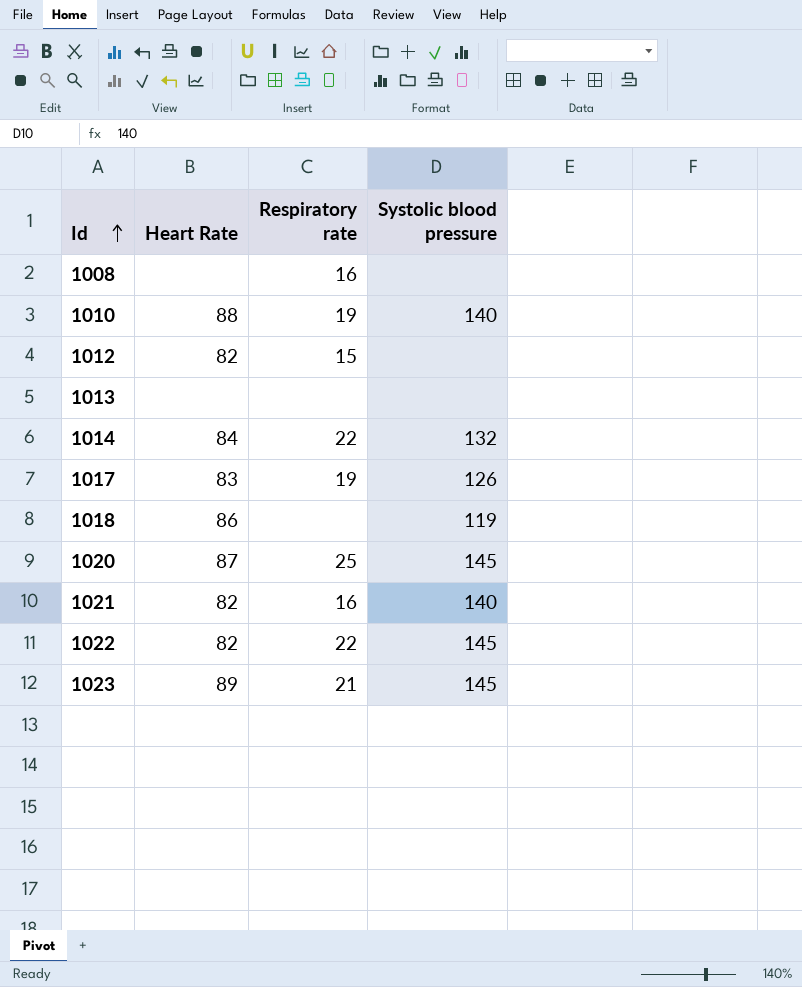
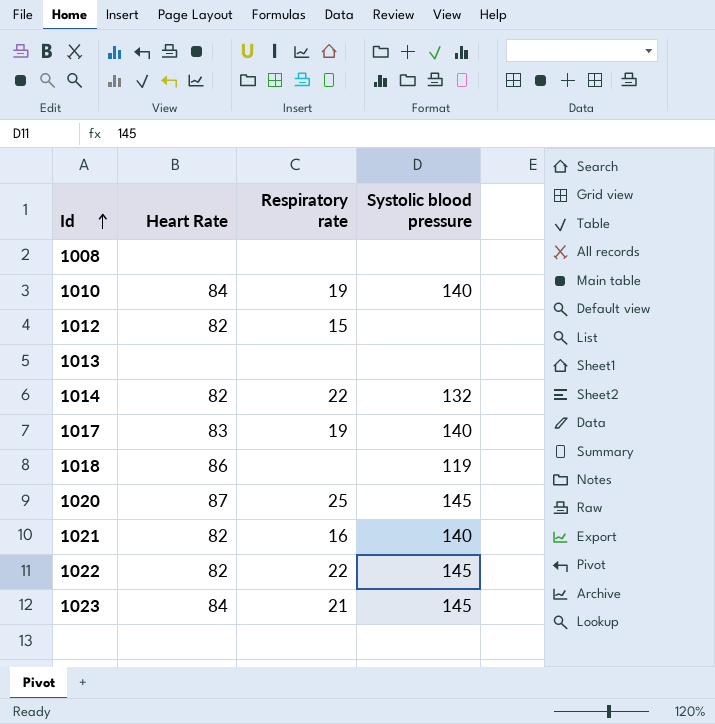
1008 | Respiratory rate: 16 -> none
1010 | Heart Rate: 88 -> 84
1014 | Heart Rate: 84 -> 82
1017 | Systolic blood pressure: 126 -> 140
1023 | Heart Rate: 89 -> 84

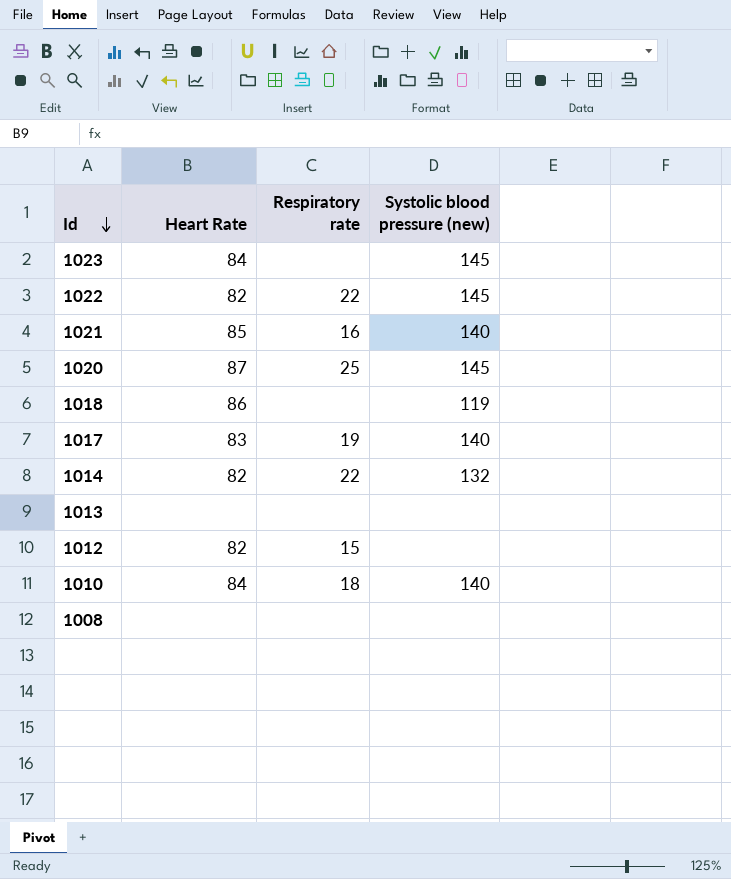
row order: Id ascending -> Id descending
column name: Systolic blood pressure -> Systolic blood pressure (new)
1023 | Respiratory rate: 21 -> none
1021 | Heart Rate: 82 -> 85
1010 | Respiratory rate: 19 -> 18

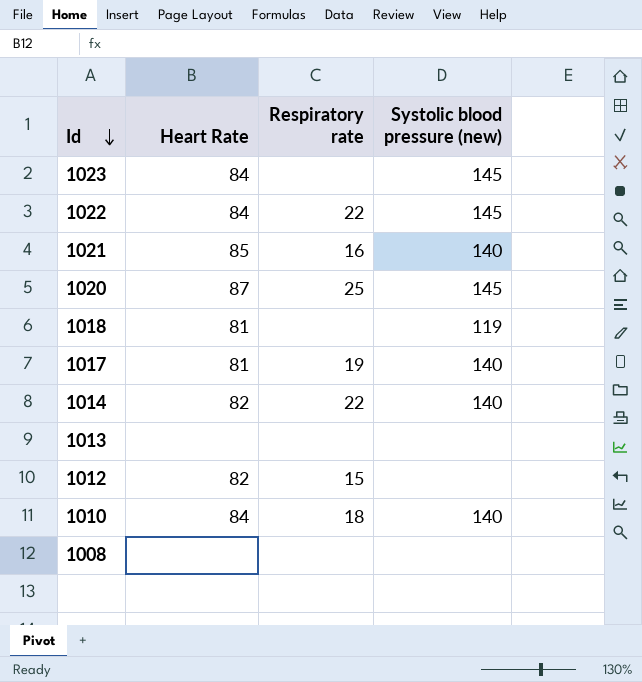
1022 | Heart Rate: 82 -> 84
1018 | Heart Rate: 86 -> 81
1017 | Heart Rate: 83 -> 81
1014 | Systolic blood pressure (new): 132 -> 140

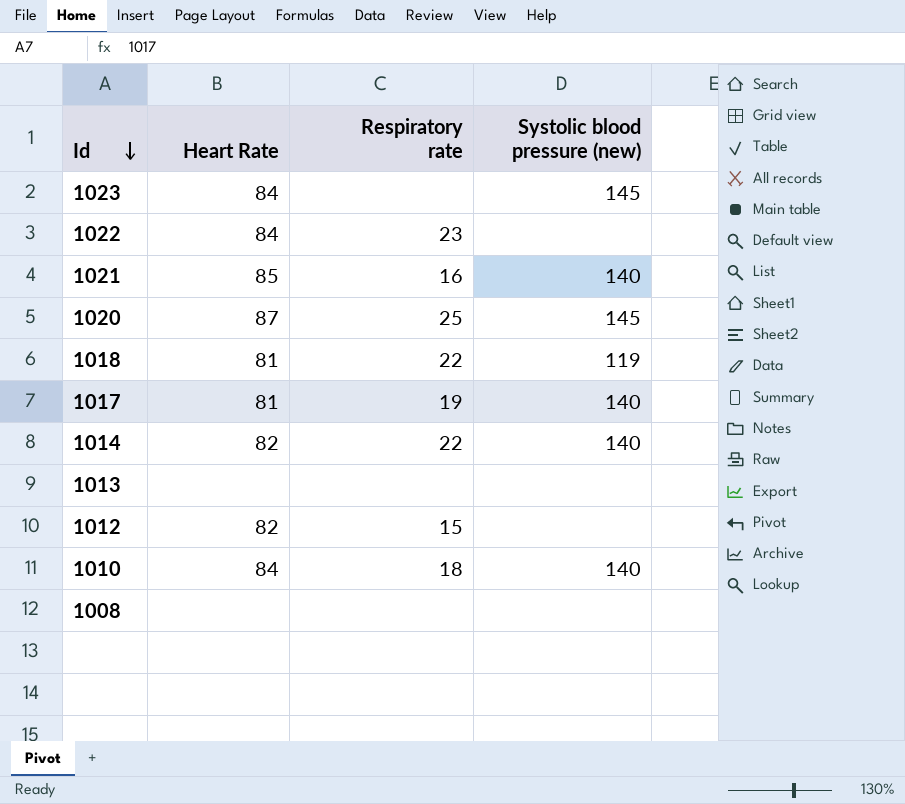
1022 | Respiratory rate: 22 -> 23
1022 | Systolic blood pressure (new): 145 -> none
1018 | Respiratory rate: none -> 22

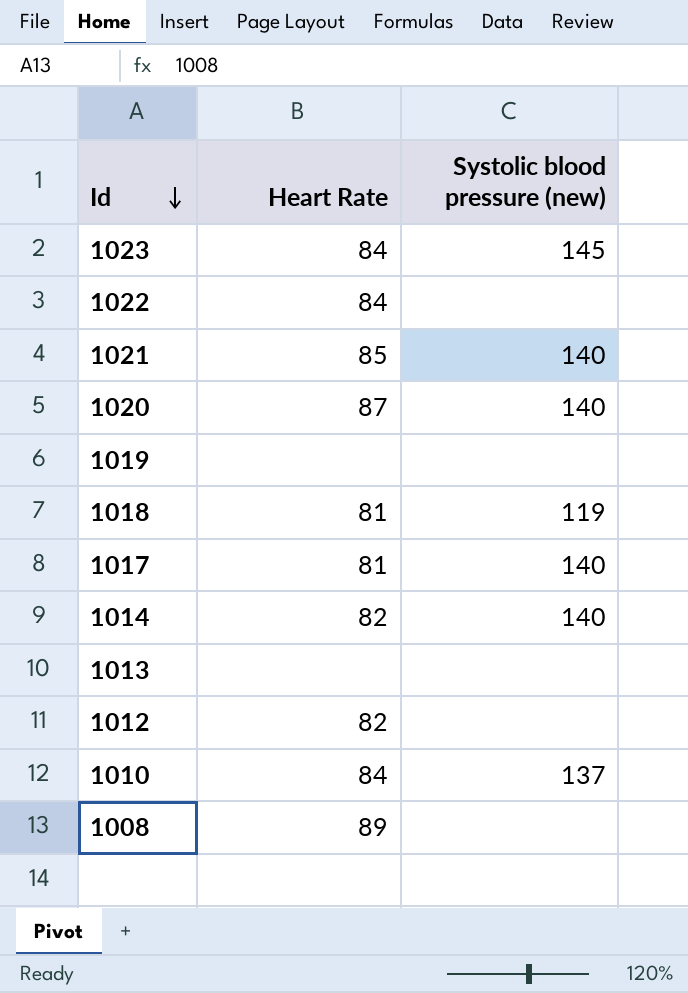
column Respiratory rate | position: 3 -> none
1020 | Systolic blood pressure (new): 145 -> 140
row 1019: none -> none | none
1010 | Systolic blood pressure (new): 140 -> 137
1008 | Heart Rate: none -> 89

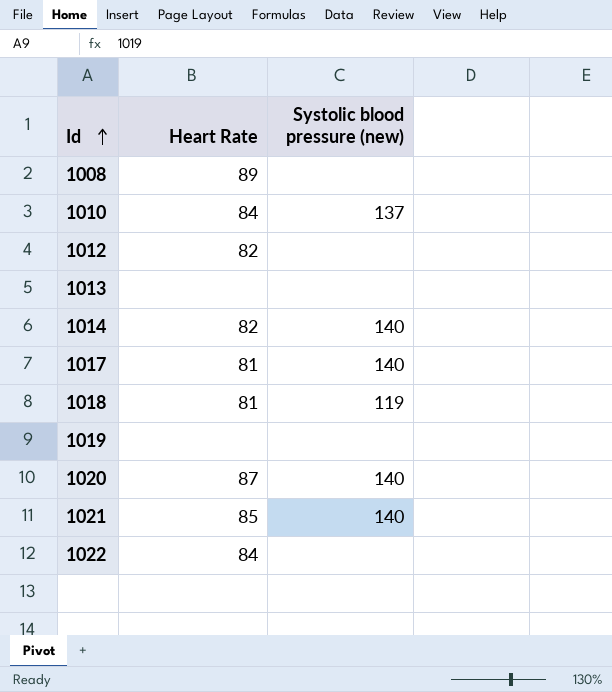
row order: Id descending -> Id ascending
row 1023: 84 | 145 -> none

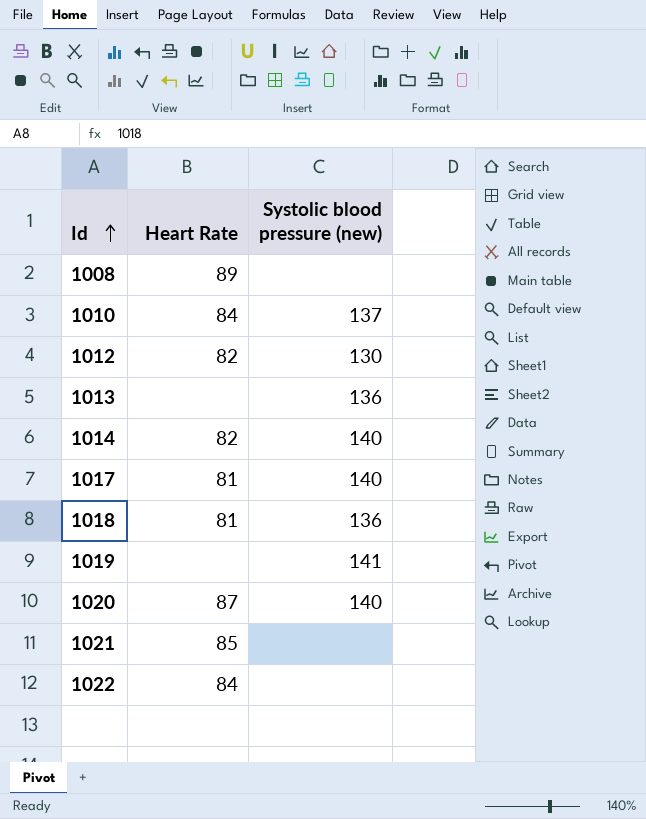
1012 | Systolic blood pressure (new): none -> 130
1013 | Systolic blood pressure (new): none -> 136
1018 | Systolic blood pressure (new): 119 -> 136
1019 | Systolic blood pressure (new): none -> 141
1021 | Systolic blood pressure (new): 140 -> none

